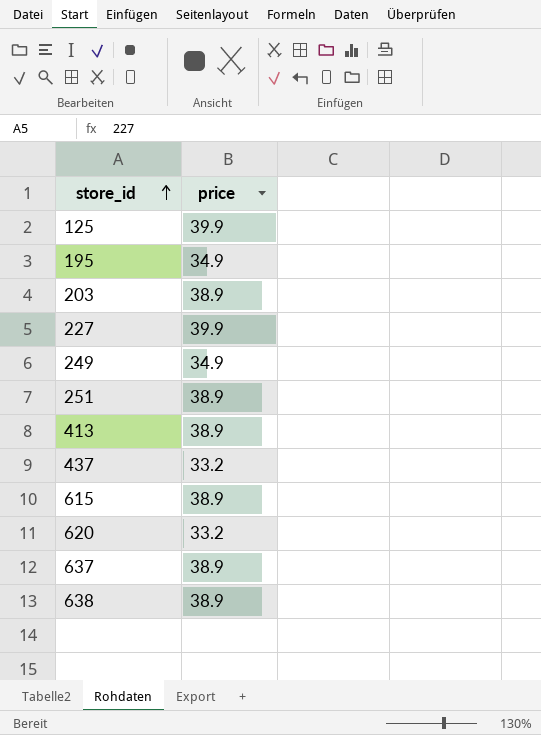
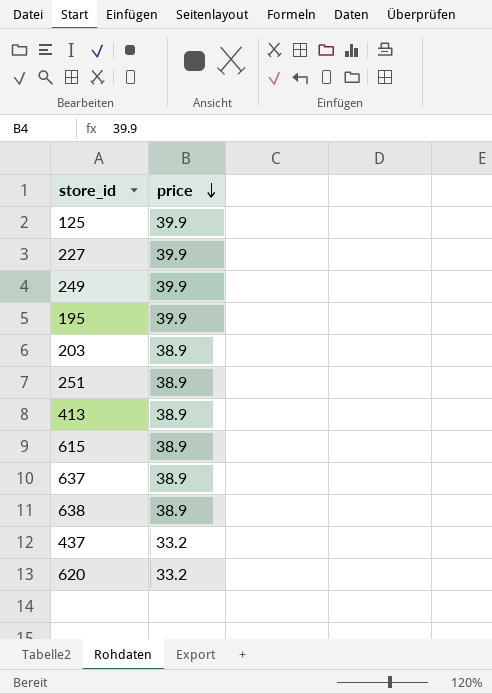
row order: store_id ascending -> price descending
249 | price: 34.9 -> 39.9
195 | price: 34.9 -> 39.9

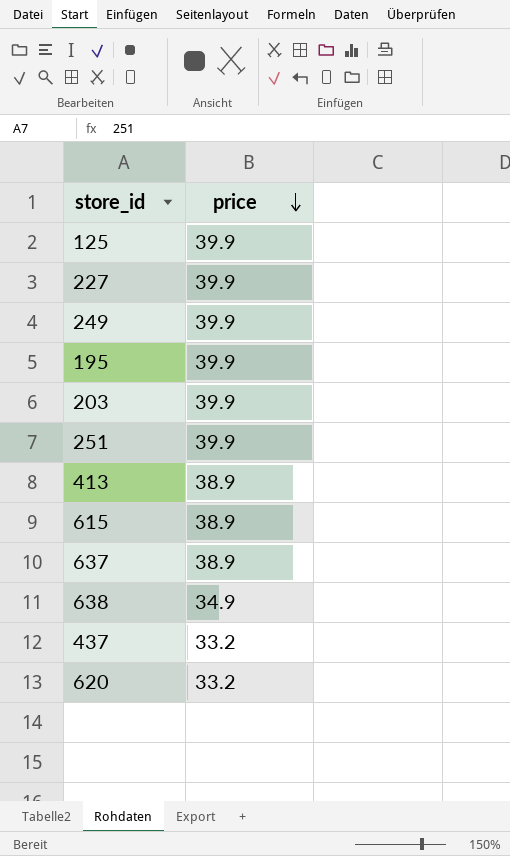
203 | price: 38.9 -> 39.9
251 | price: 38.9 -> 39.9
638 | price: 38.9 -> 34.9

